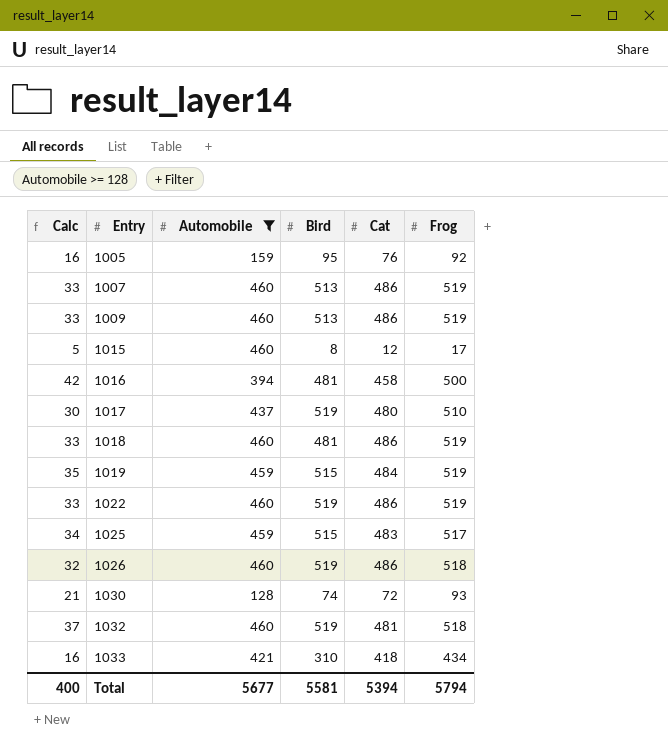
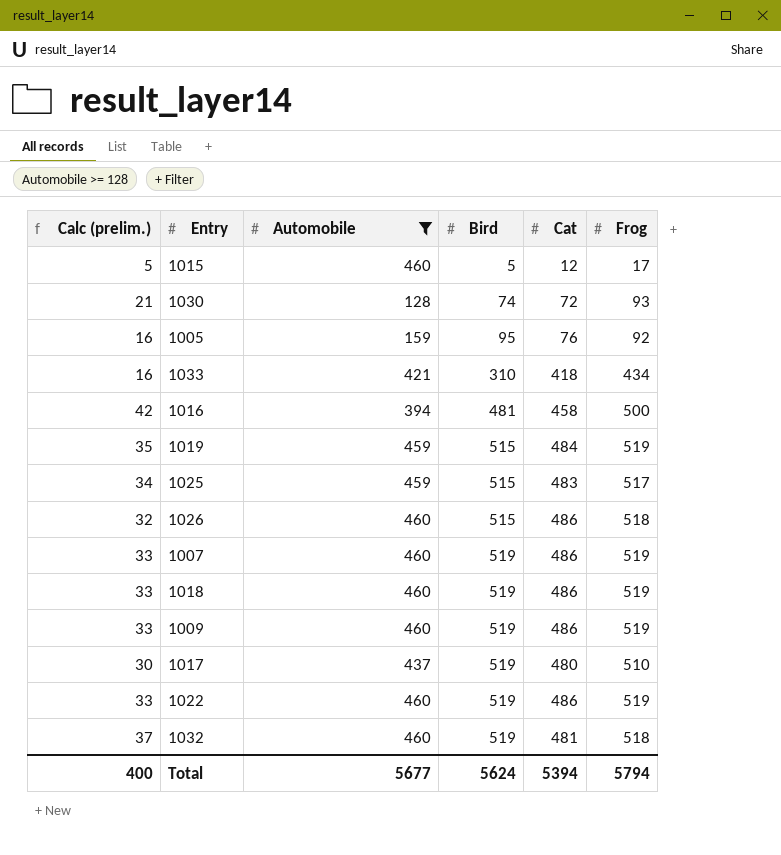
row order: Entry ascending -> Bird ascending
column name: Calc -> Calc (prelim.)
1015 | Bird: 8 -> 5
1026 | Bird: 519 -> 515
1007 | Bird: 513 -> 519
1018 | Bird: 481 -> 519
1009 | Bird: 513 -> 519
Total | Bird: 5581 -> 5624

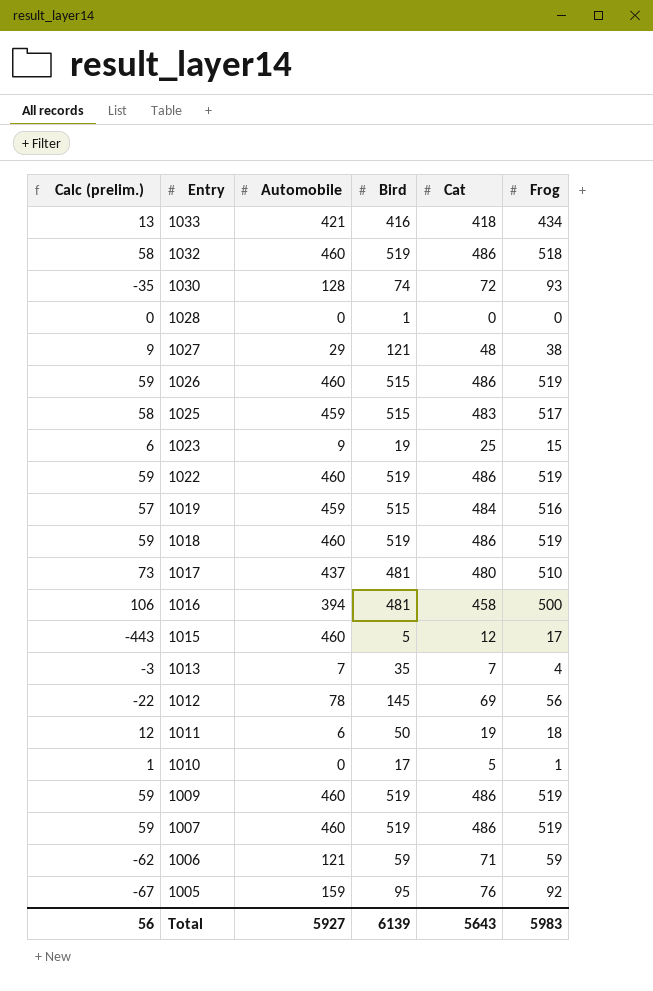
filter: Automobile >= 128 -> none
row order: Bird ascending -> Entry descending
column Calc (prelim.) | formula: [Frog] - [Cat] -> [Frog] - [Automobile]
1033 | Bird: 310 -> 416
1032 | Cat: 481 -> 486
1026 | Frog: 518 -> 519
1019 | Frog: 519 -> 516
1017 | Bird: 519 -> 481
Total | Calc (prelim.): 400 -> 56
Total | Automobile: 5677 -> 5927
Total | Bird: 5624 -> 6139
Total | Cat: 5394 -> 5643
Total | Frog: 5794 -> 5983

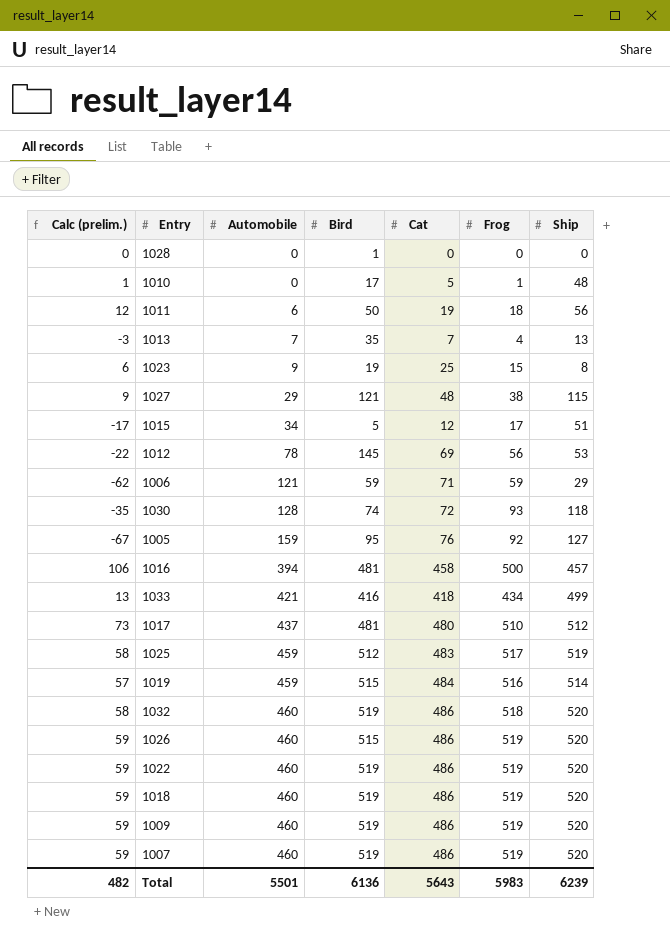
row order: Entry descending -> Automobile ascending
column Ship | position: none -> 7
1015 | Calc (prelim.): -443 -> -17
1015 | Automobile: 460 -> 34
1025 | Bird: 515 -> 512
Total | Calc (prelim.): 56 -> 482
Total | Automobile: 5927 -> 5501
Total | Bird: 6139 -> 6136

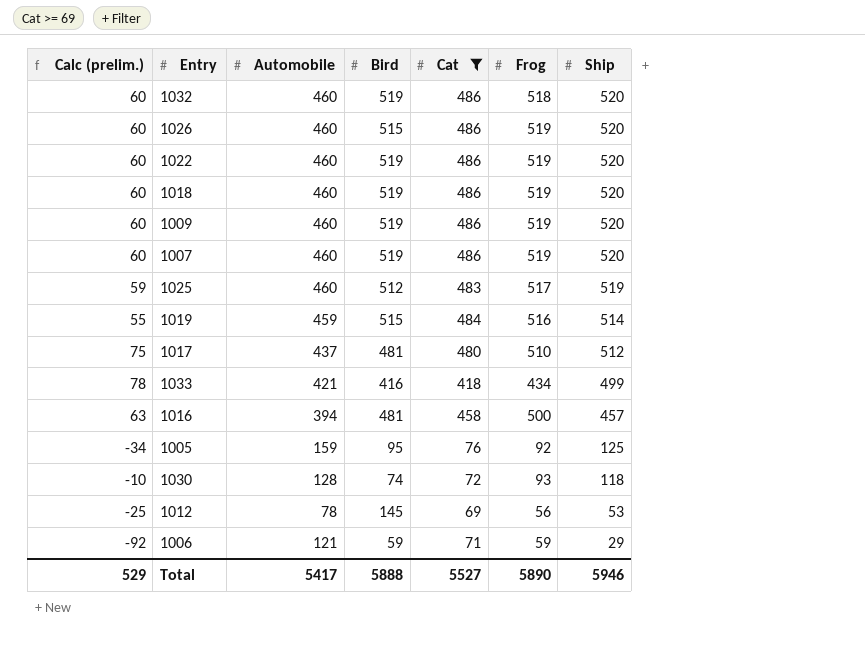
filter: none -> Cat >= 69
row order: Automobile ascending -> Ship descending
column Calc (prelim.) | formula: [Frog] - [Automobile] -> [Ship] - [Automobile]
1025 | Automobile: 459 -> 460
1005 | Ship: 127 -> 125
Total | Calc (prelim.): 482 -> 529
Total | Automobile: 5501 -> 5417
Total | Bird: 6136 -> 5888
Total | Cat: 5643 -> 5527
Total | Frog: 5983 -> 5890
Total | Ship: 6239 -> 5946

